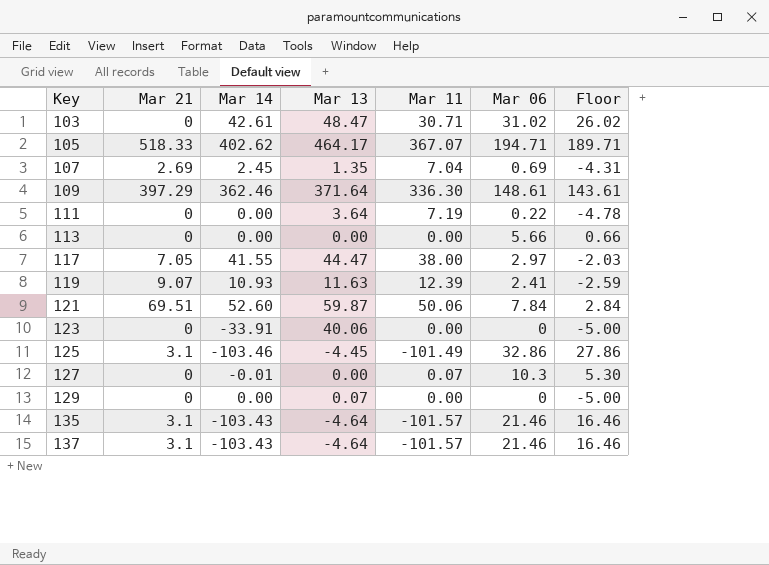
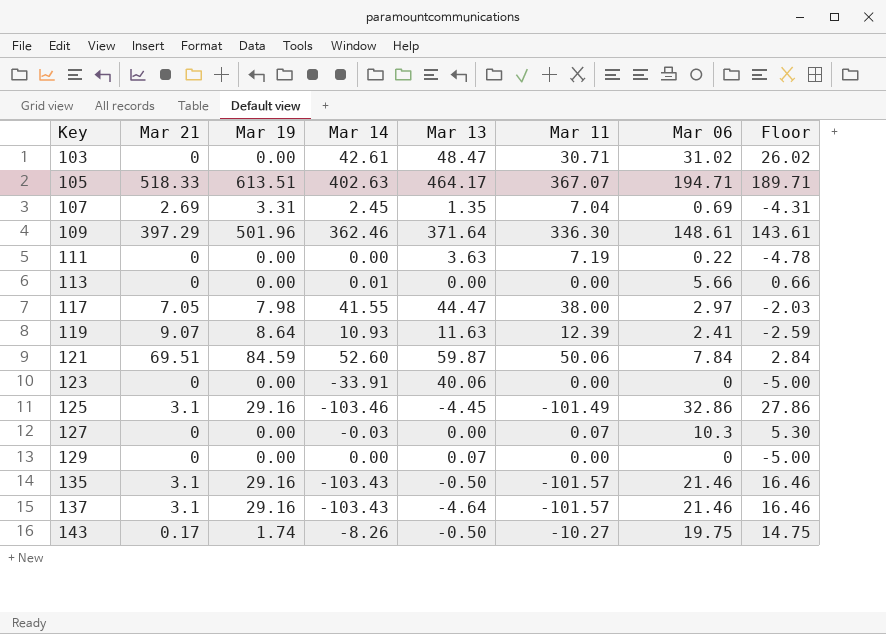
column Mar 19 | position: none -> 3
105 | Mar 14: 402.62 -> 402.63
111 | Mar 13: 3.64 -> 3.63
113 | Mar 14: 0.00 -> 0.01
127 | Mar 14: -0.01 -> -0.03
135 | Mar 13: -4.64 -> -0.50
row 143: none -> 0.17 | 1.74 | -8.26 | -0.50 | -10.27 | 19.75 | 14.75

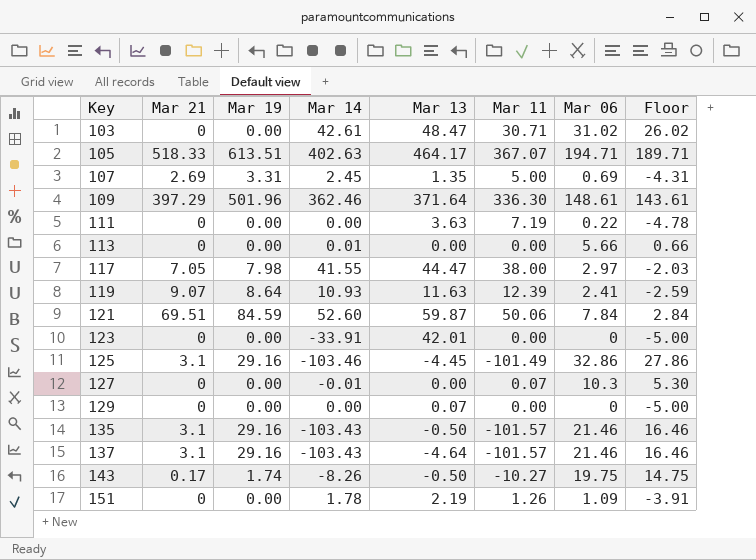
107 | Mar 11: 7.04 -> 5.00
123 | Mar 13: 40.06 -> 42.01
127 | Mar 14: -0.03 -> -0.01
row 151: none -> 0 | 0.00 | 1.78 | 2.19 | 1.26 | 1.09 | -3.91

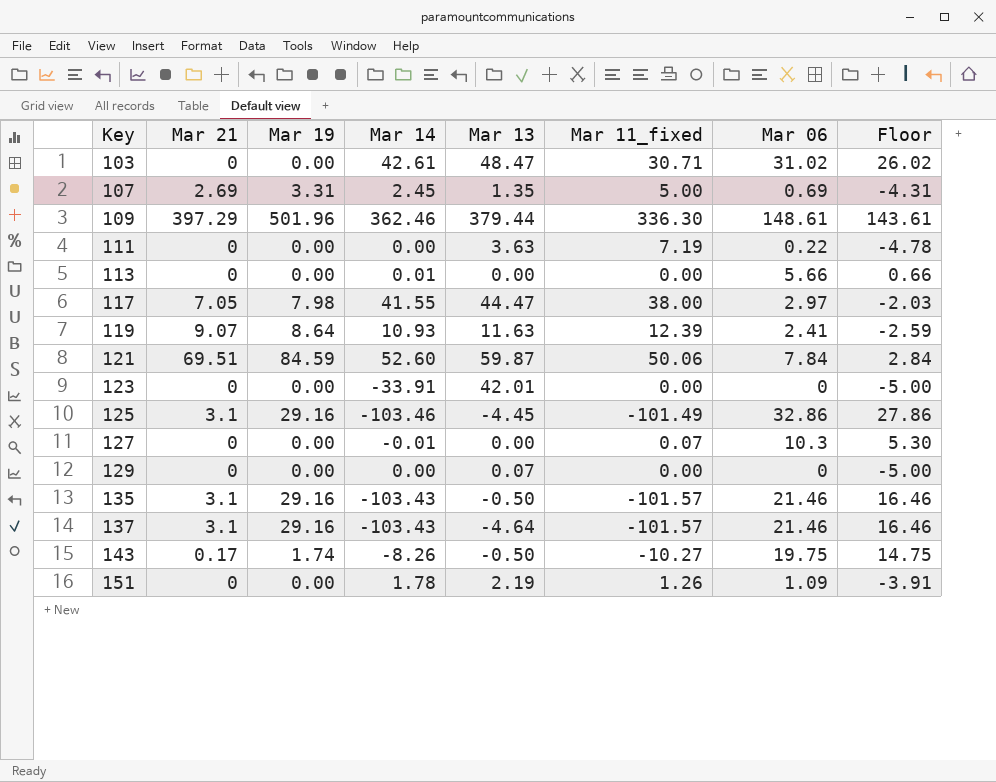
column name: Mar 11 -> Mar 11_fixed
row 105: 518.33 | 613.51 | 402.63 | 464.17 | 367.07 | 194.71 | 189.71 -> none
109 | Mar 13: 371.64 -> 379.44

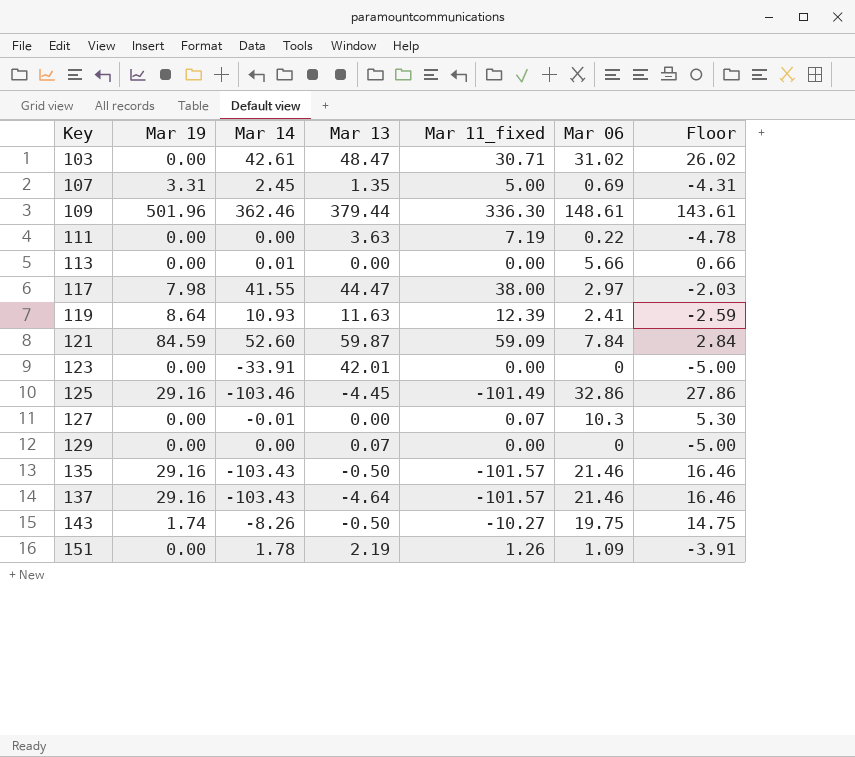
column Mar 21 | position: 2 -> none
121 | Mar 11_fixed: 50.06 -> 59.09

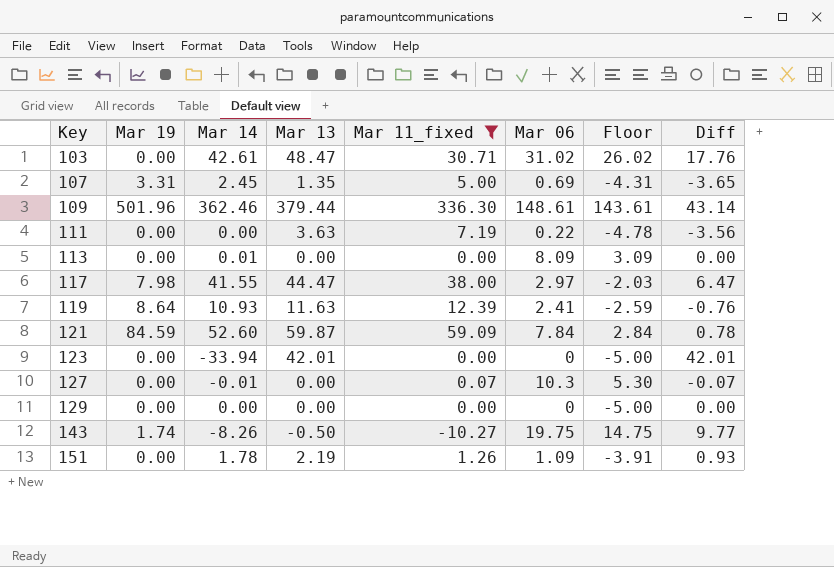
filter: none -> Mar 11_fixed >= -10.27
column Diff | formula: none -> [Mar 13] - [Mar 11_fixed]
113 | Mar 06: 5.66 -> 8.09
113 | Floor: 0.66 -> 3.09
123 | Mar 14: -33.91 -> -33.94
129 | Mar 13: 0.07 -> 0.00

